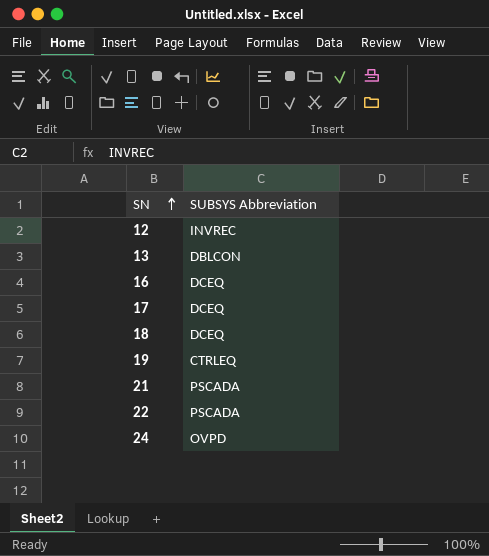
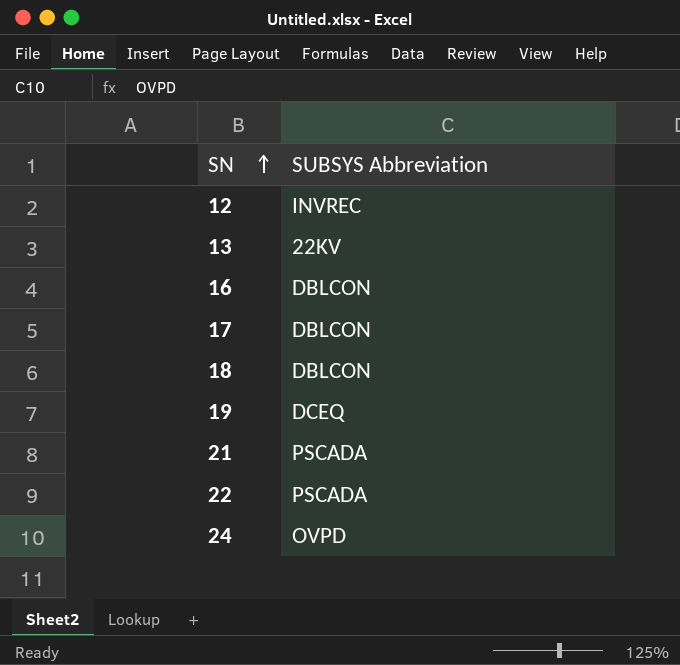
13 | SUBSYS Abbreviation: DBLCON -> 22KV
16 | SUBSYS Abbreviation: DCEQ -> DBLCON
17 | SUBSYS Abbreviation: DCEQ -> DBLCON
18 | SUBSYS Abbreviation: DCEQ -> DBLCON
19 | SUBSYS Abbreviation: CTRLEQ -> DCEQ

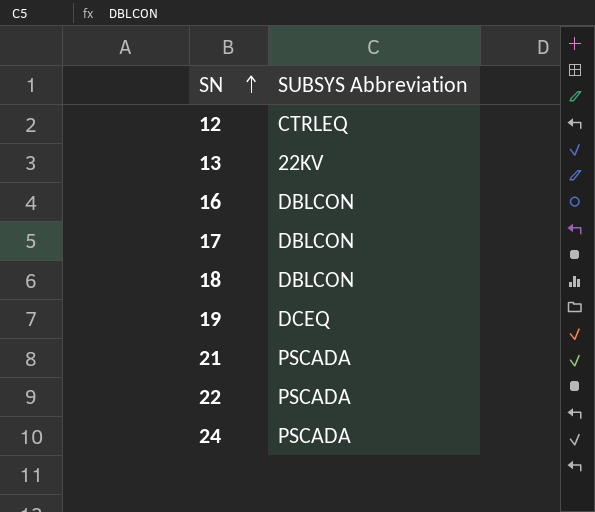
12 | SUBSYS Abbreviation: INVREC -> CTRLEQ
24 | SUBSYS Abbreviation: OVPD -> PSCADA

